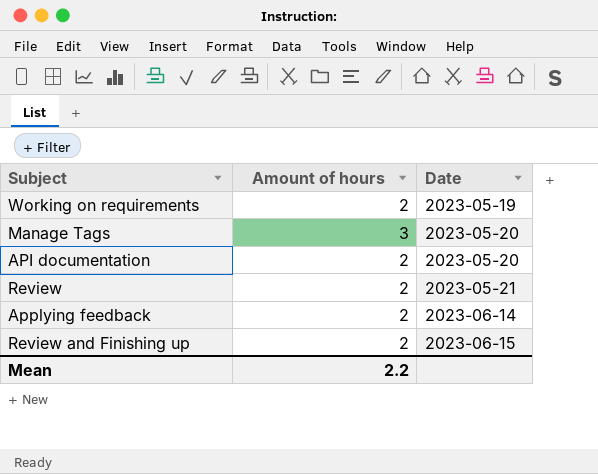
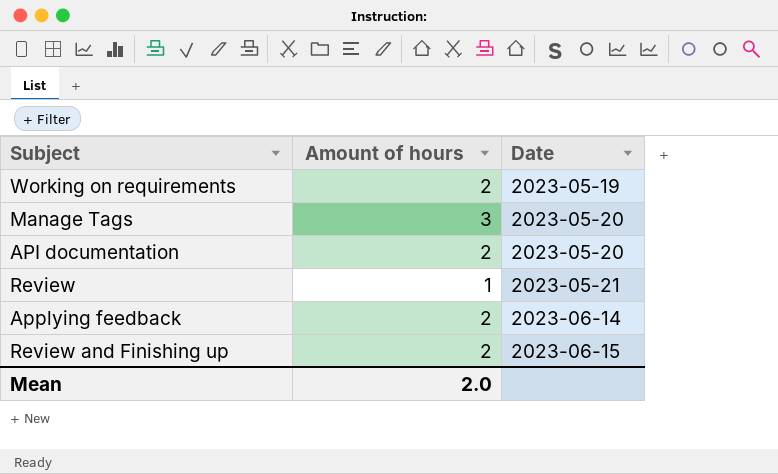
Review | Amount of hours: 2 -> 1
Mean | Amount of hours: 2.2 -> 2.0

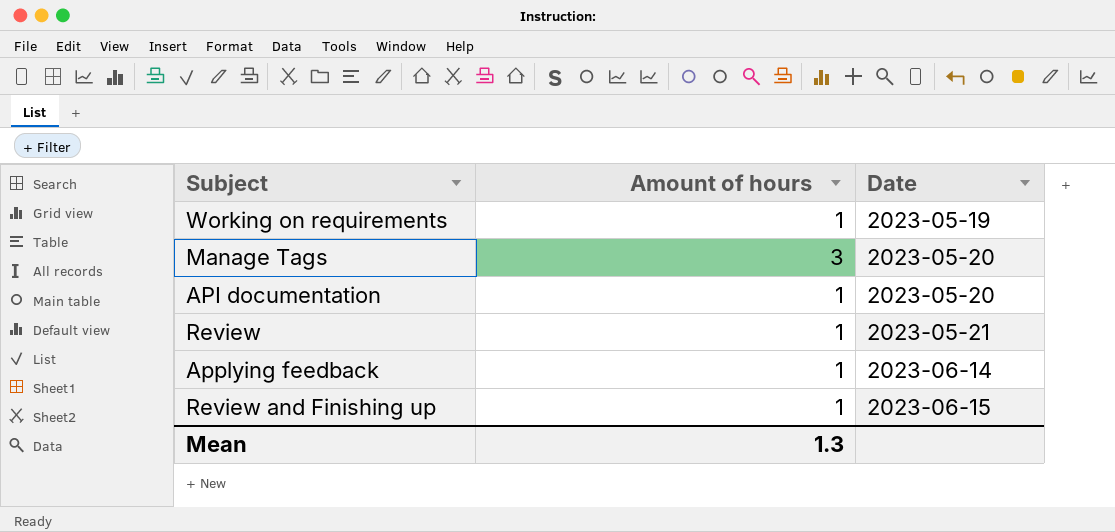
Working on requirements | Amount of hours: 2 -> 1
API documentation | Amount of hours: 2 -> 1
Applying feedback | Amount of hours: 2 -> 1
Review and Finishing up | Amount of hours: 2 -> 1
Mean | Amount of hours: 2.0 -> 1.3

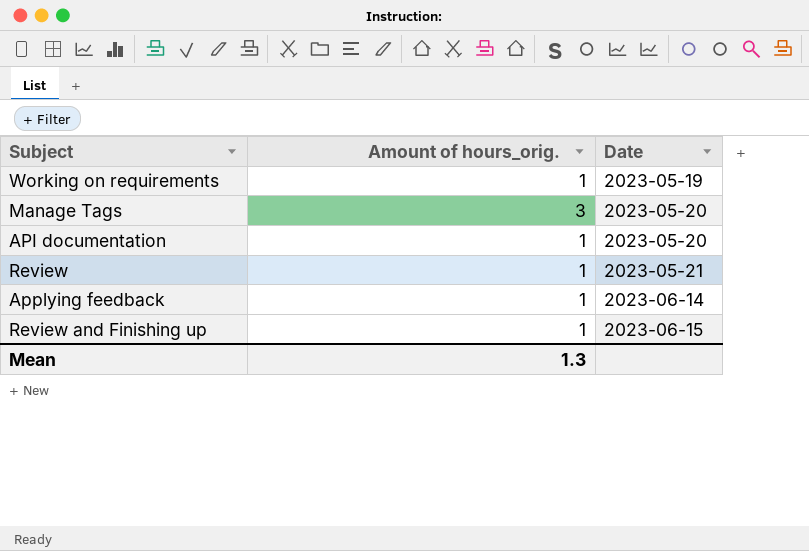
column name: Amount of hours -> Amount of hours_orig.

